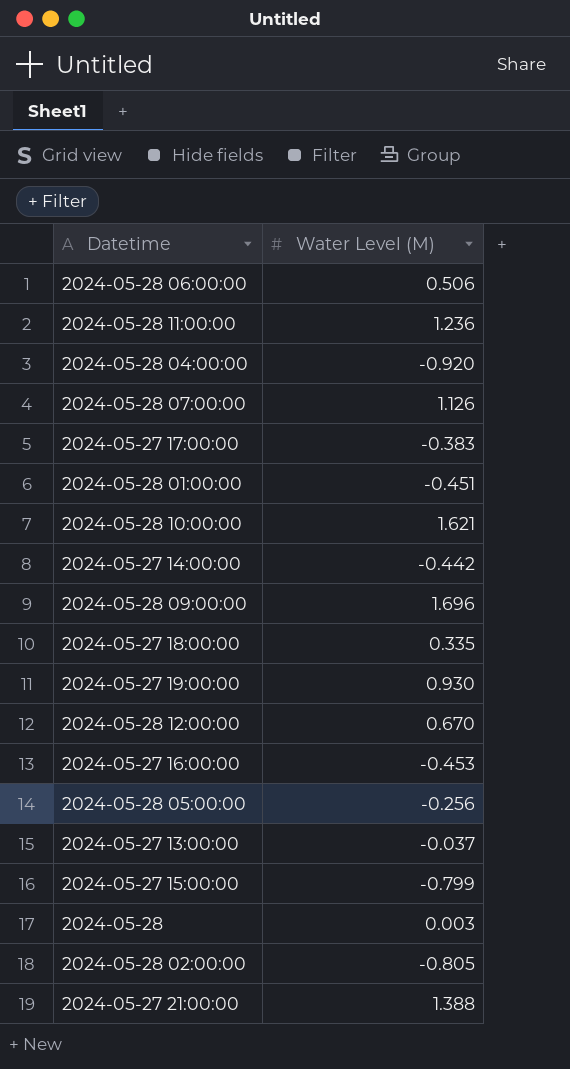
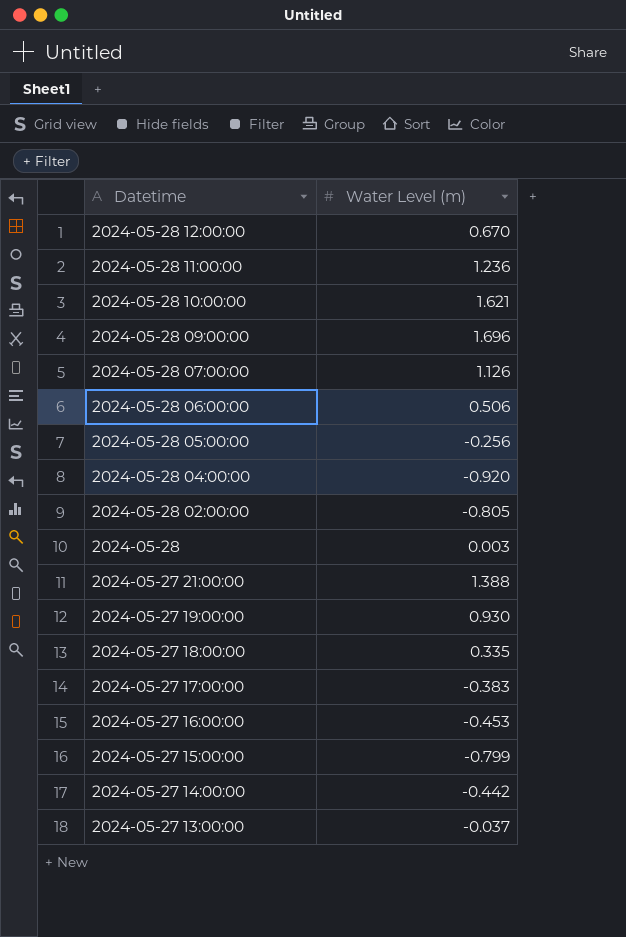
row order: none -> Datetime descending
column name: Water Level (M) -> Water Level (m)
row 2024-05-28 01:00:00: -0.451 -> none

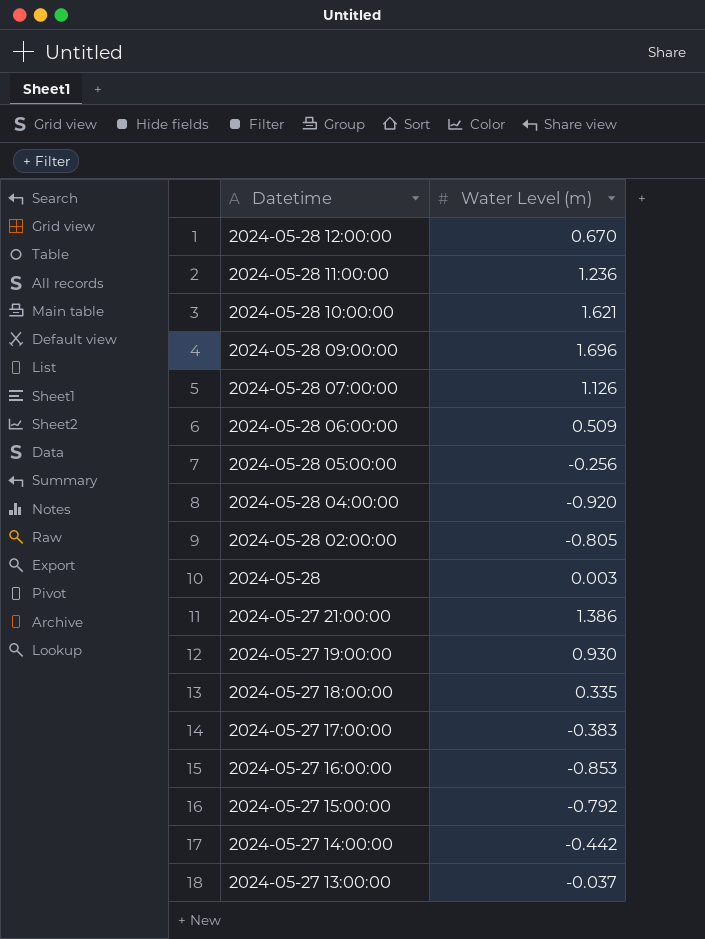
2024-05-28 06:00:00 | Water Level (m): 0.506 -> 0.509
2024-05-27 21:00:00 | Water Level (m): 1.388 -> 1.386
2024-05-27 16:00:00 | Water Level (m): -0.453 -> -0.853
2024-05-27 15:00:00 | Water Level (m): -0.799 -> -0.792

